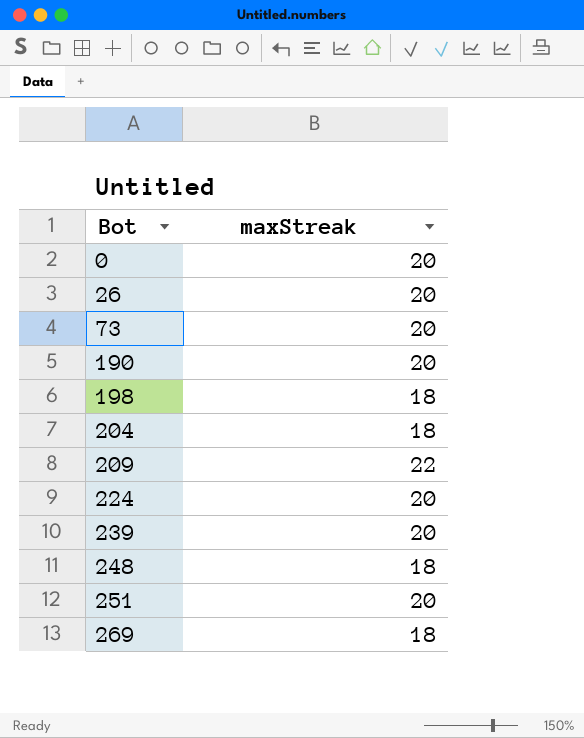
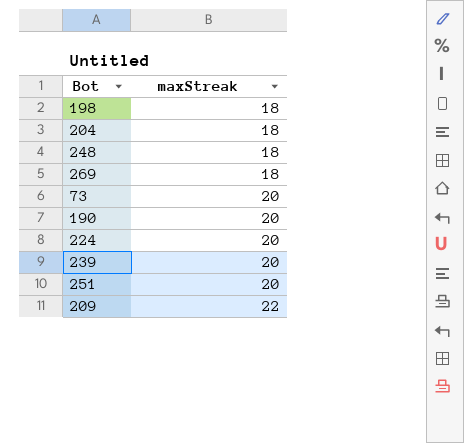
row order: Bot ascending -> maxStreak ascending
row 0: 20 -> none
row 26: 20 -> none

